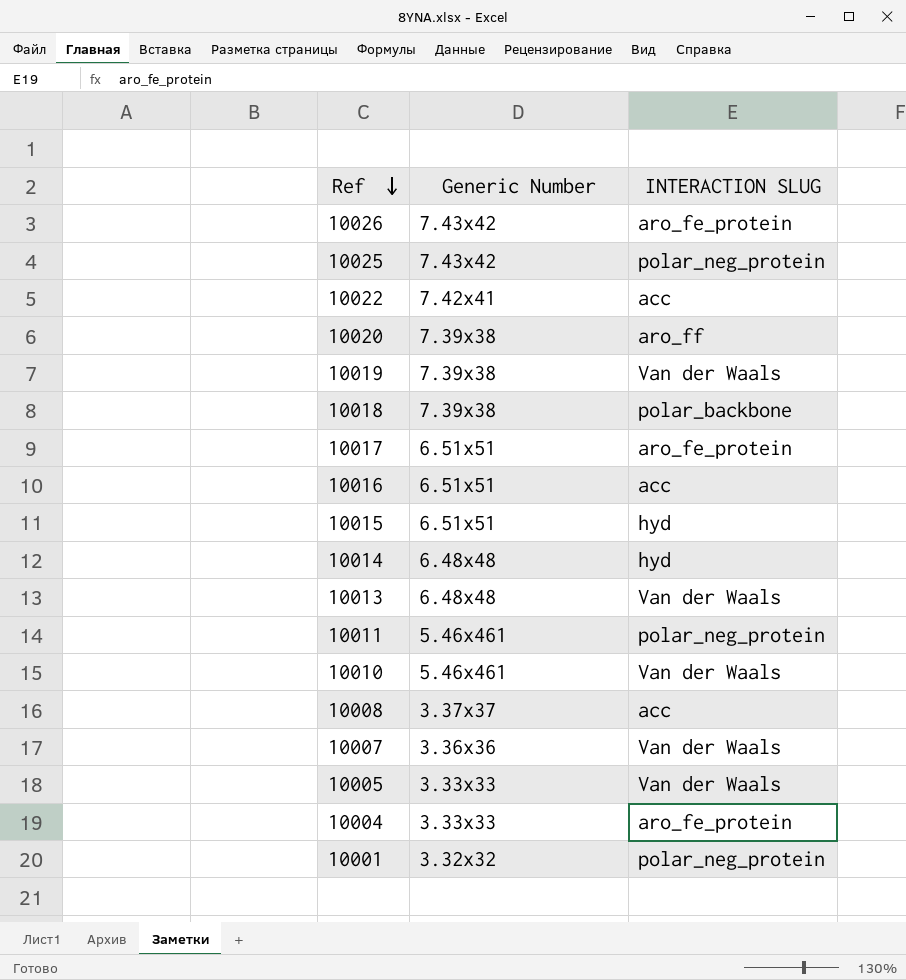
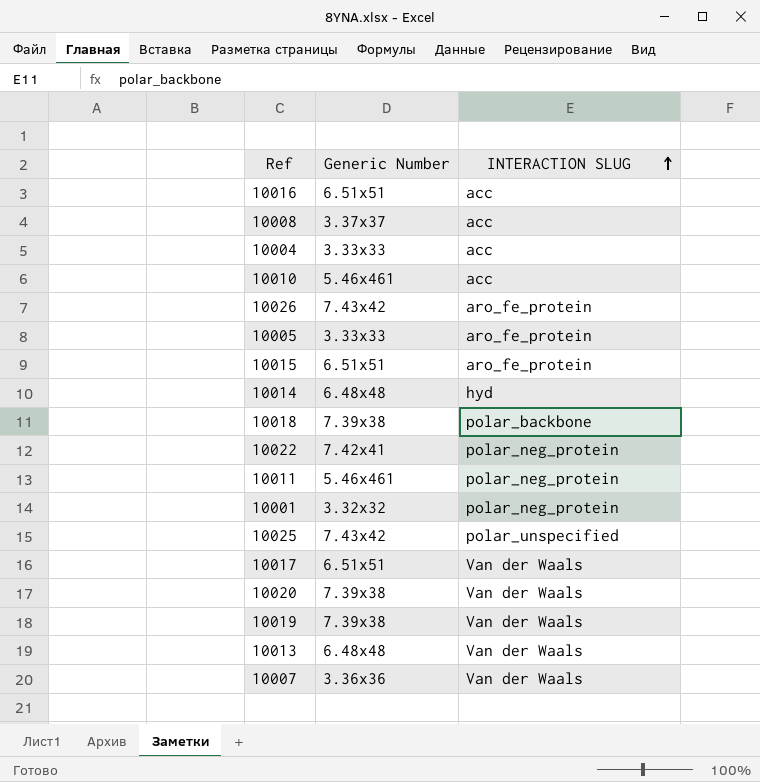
row order: Ref descending -> INTERACTION SLUG ascending
10004 | INTERACTION SLUG: aro_fe_protein -> acc
10010 | INTERACTION SLUG: Van der Waals -> acc
10005 | INTERACTION SLUG: Van der Waals -> aro_fe_protein
10015 | INTERACTION SLUG: hyd -> aro_fe_protein
10022 | INTERACTION SLUG: acc -> polar_neg_protein
10025 | INTERACTION SLUG: polar_neg_protein -> polar_unspecified
10017 | INTERACTION SLUG: aro_fe_protein -> Van der Waals
10020 | INTERACTION SLUG: aro_ff -> Van der Waals

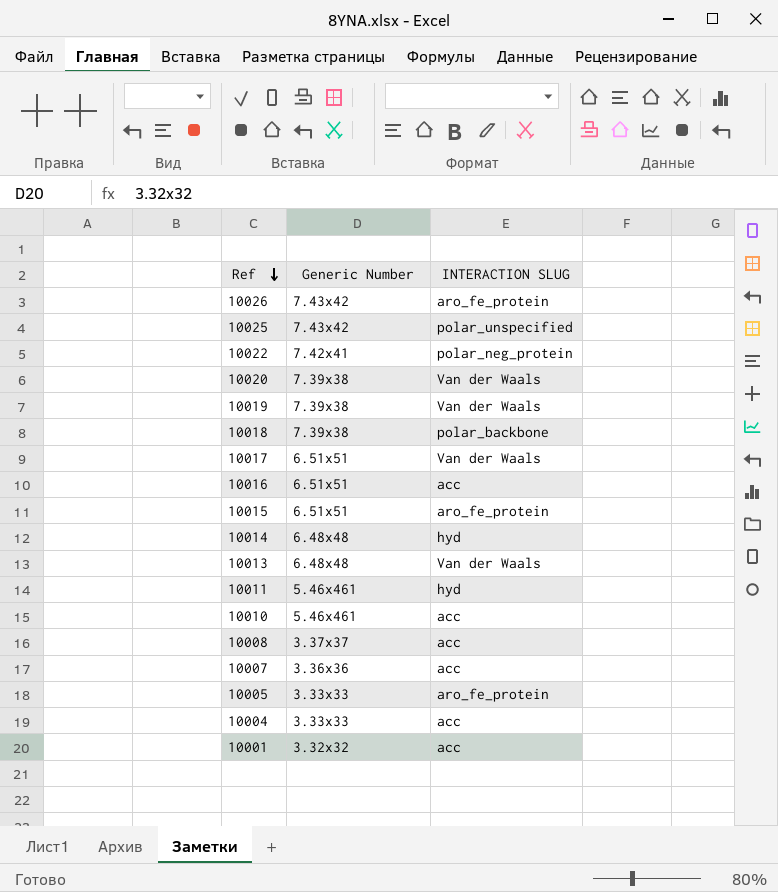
row order: INTERACTION SLUG ascending -> Ref descending
10011 | INTERACTION SLUG: polar_neg_protein -> hyd
10007 | INTERACTION SLUG: Van der Waals -> acc
10001 | INTERACTION SLUG: polar_neg_protein -> acc

